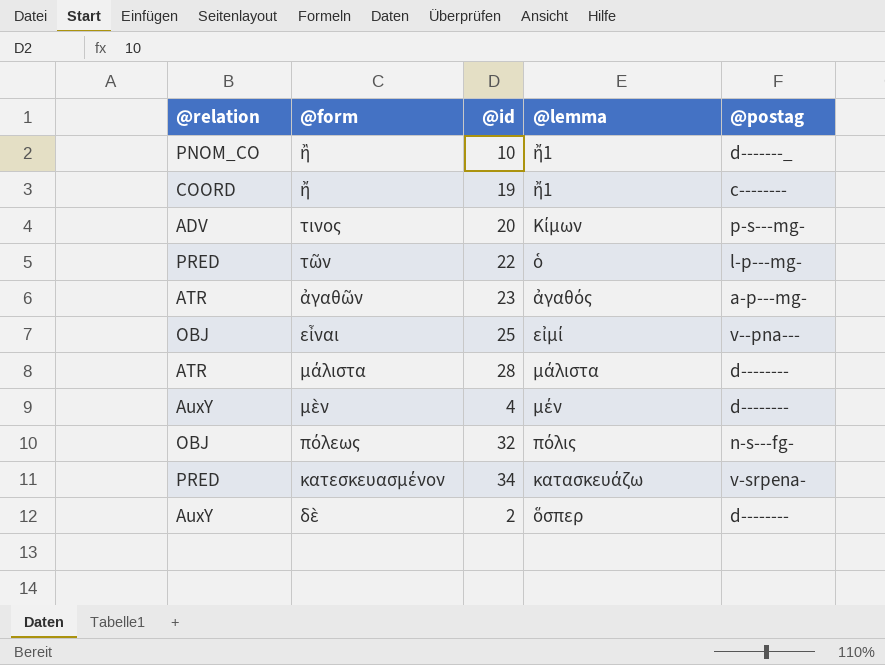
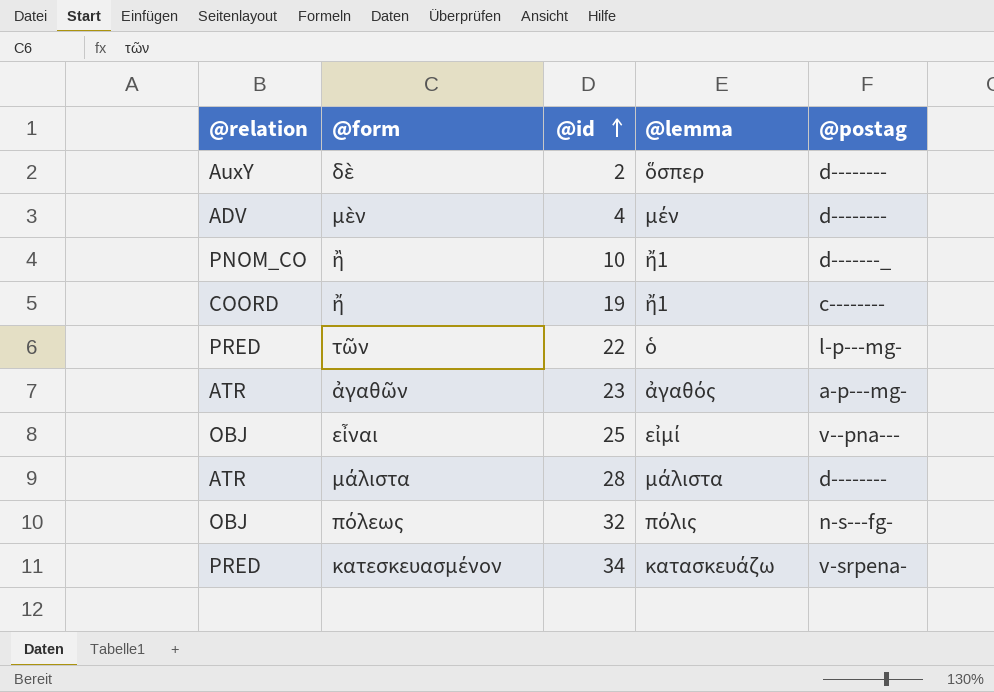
row order: none -> @id ascending
row τινος: ADV | 20 | Κίμων | p-s---mg- -> none
μὲν | @relation: AuxY -> ADV

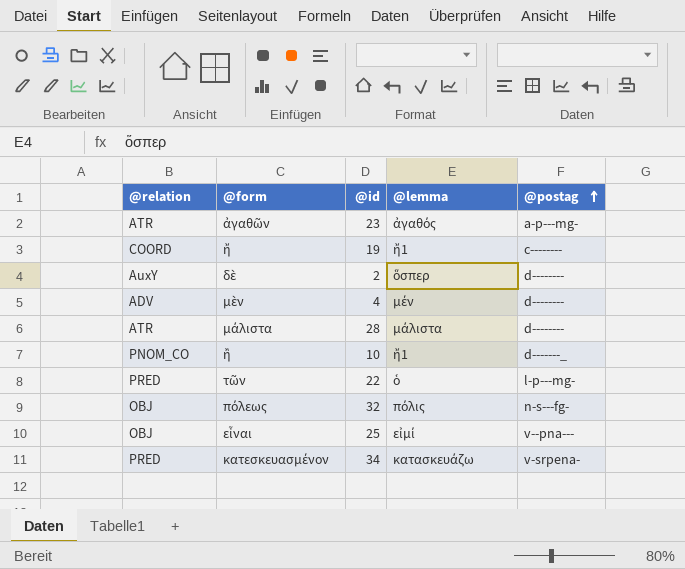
row order: @id ascending -> @postag ascending

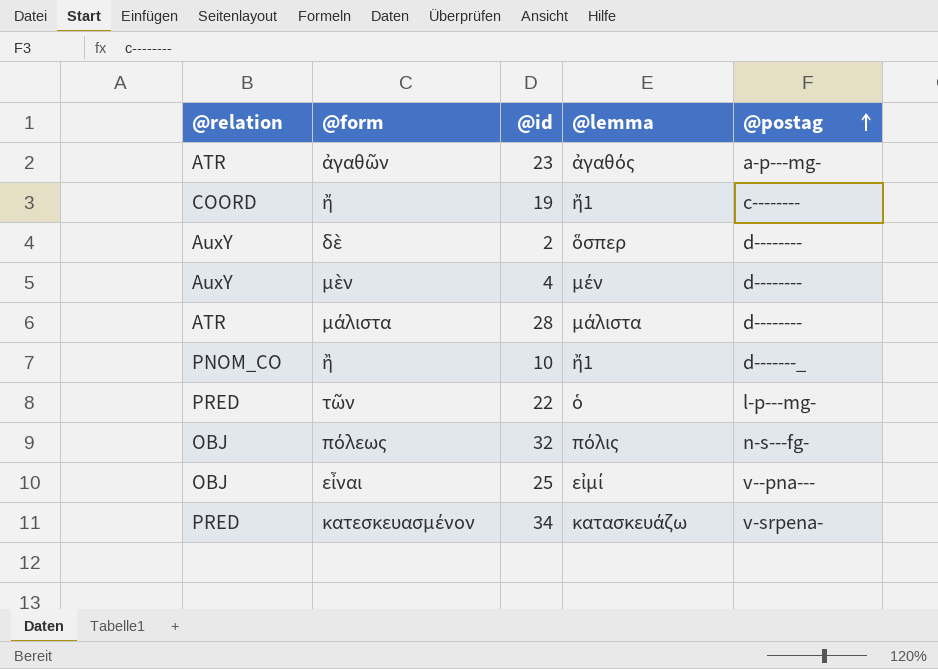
μὲν | @relation: ADV -> AuxY

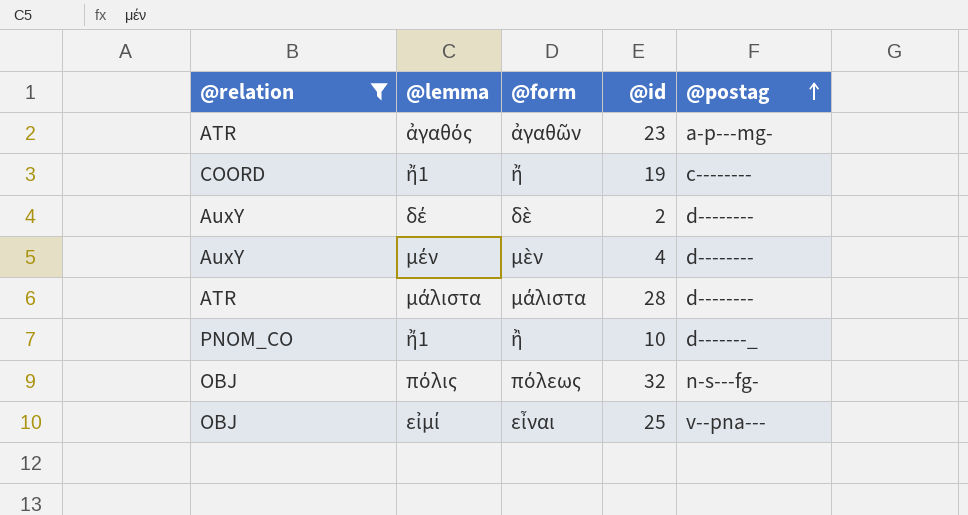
filter: none -> @relation != PRED
column @lemma | position: 4 -> 2
δὲ | @lemma: ὅσπερ -> δέ

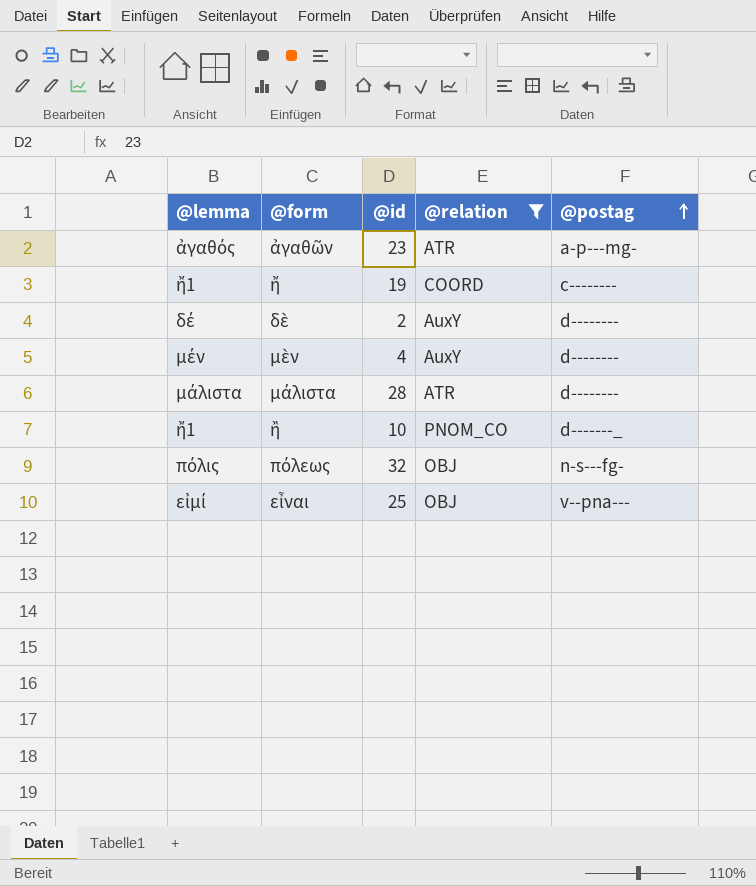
column @relation | position: 1 -> 4

